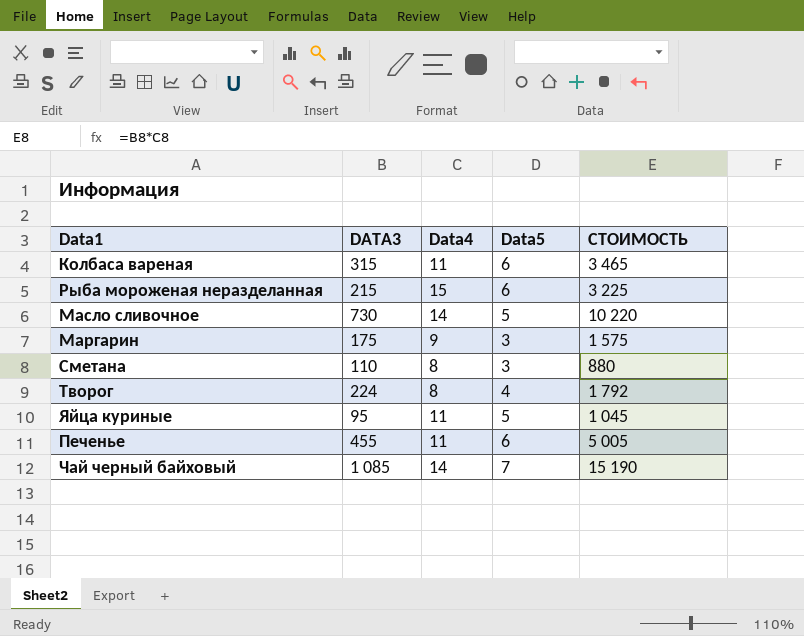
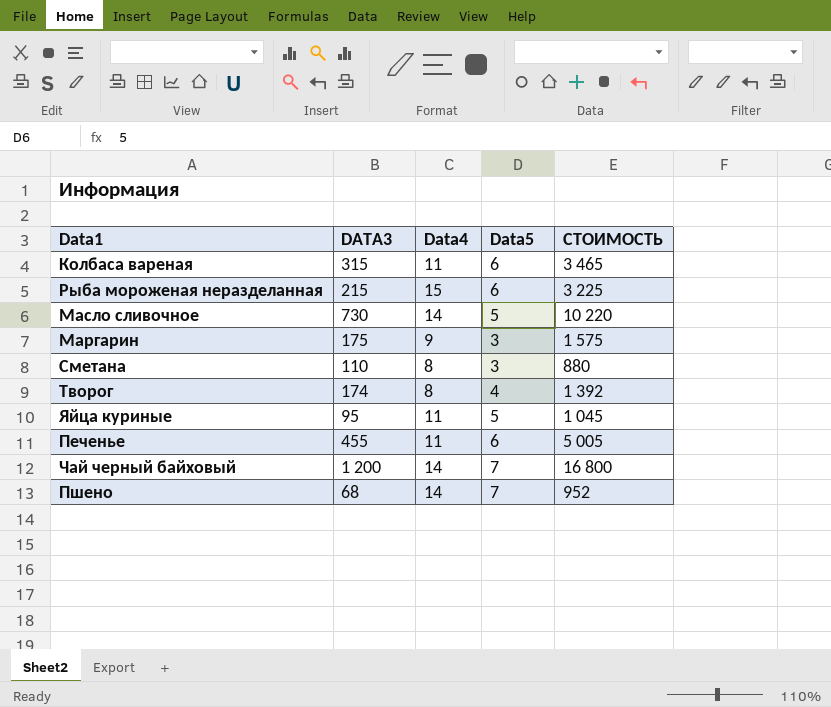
Творог | DATA3: 224 -> 174
Творог | СТОИМОСТЬ: 1 792 -> 1 392
Чай черный байховый | DATA3: 1 085 -> 1 200
Чай черный байховый | СТОИМОСТЬ: 15 190 -> 16 800
row Пшено: none -> 68 | 14 | 7 | 952

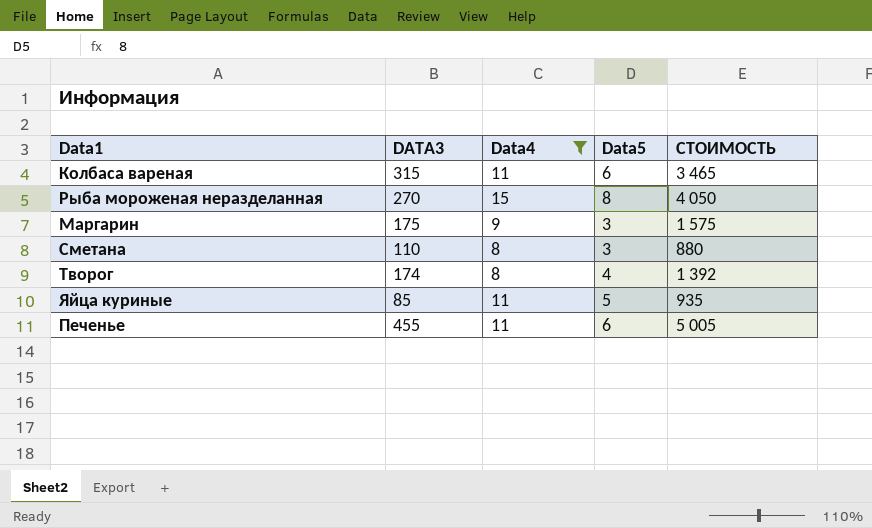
filter: none -> Data4 != 14
Рыба мороженая неразделанная | DATA3: 215 -> 270
Рыба мороженая неразделанная | Data5: 6 -> 8
Рыба мороженая неразделанная | СТОИМОСТЬ: 3 225 -> 4 050
Яйца куриные | DATA3: 95 -> 85
Яйца куриные | СТОИМОСТЬ: 1 045 -> 935

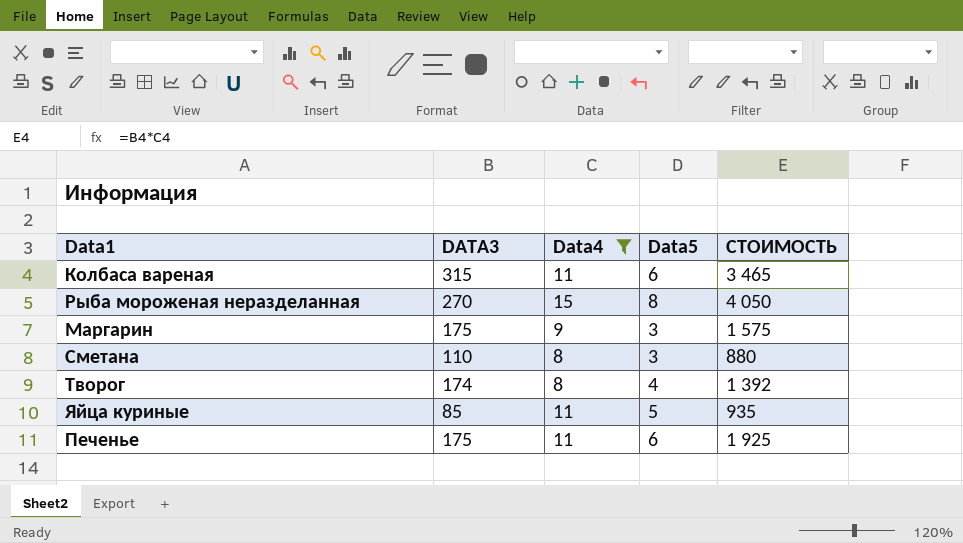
Печенье | DATA3: 455 -> 175
Печенье | СТОИМОСТЬ: 5 005 -> 1 925

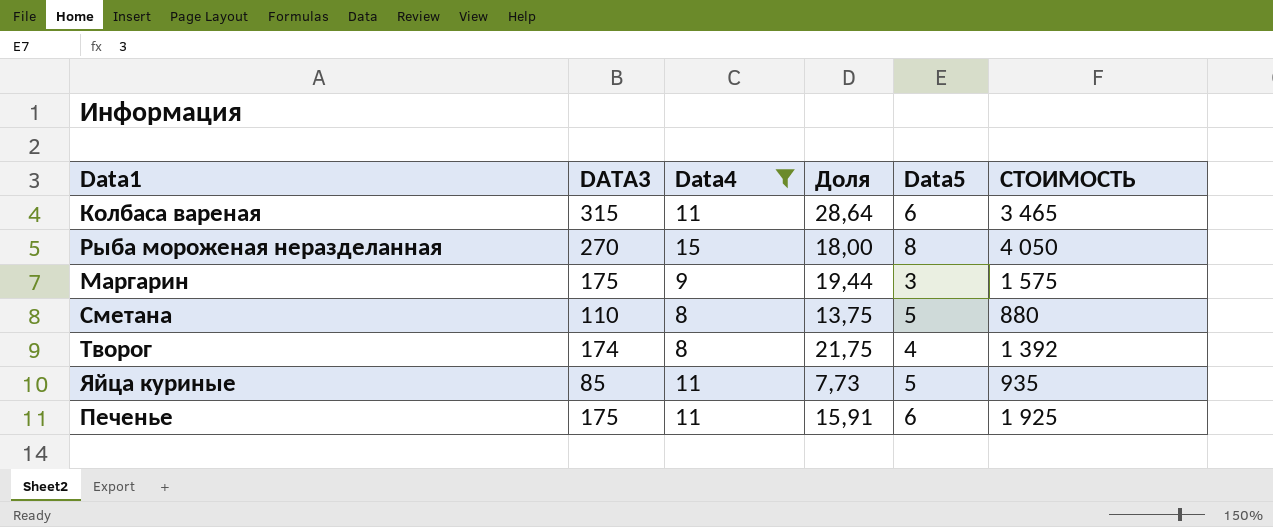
column Доля | formula: none -> [DATA3] / [Data4]
Сметана | Data5: 3 -> 5

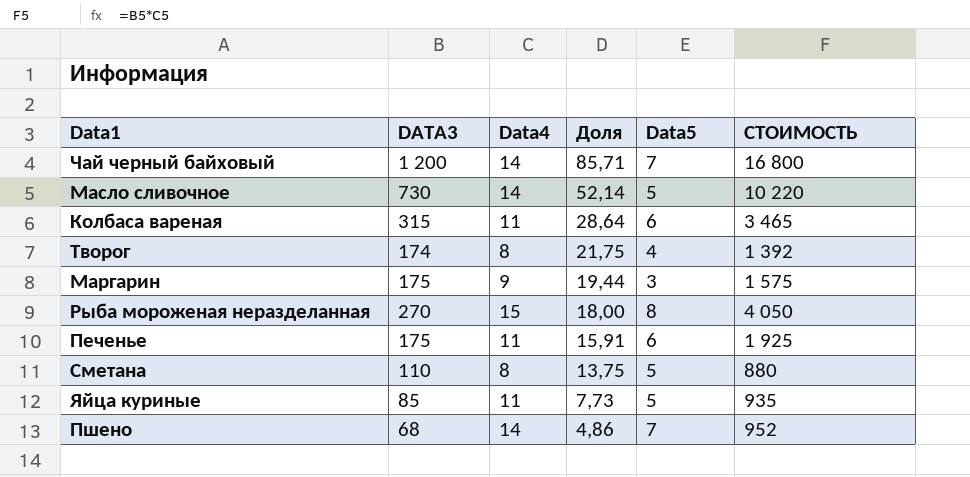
filter: Data4 != 14 -> none
row order: none -> Доля descending

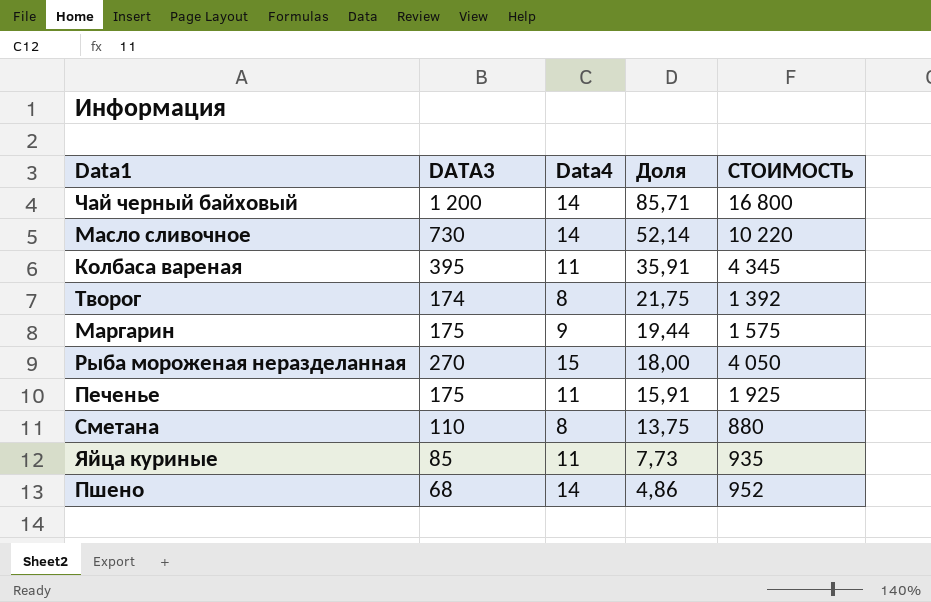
column Data5 | position: 5 -> none
Колбаса вареная | DATA3: 315 -> 395
Колбаса вареная | Доля: 28,64 -> 35,91
Колбаса вареная | СТОИМОСТЬ: 3 465 -> 4 345

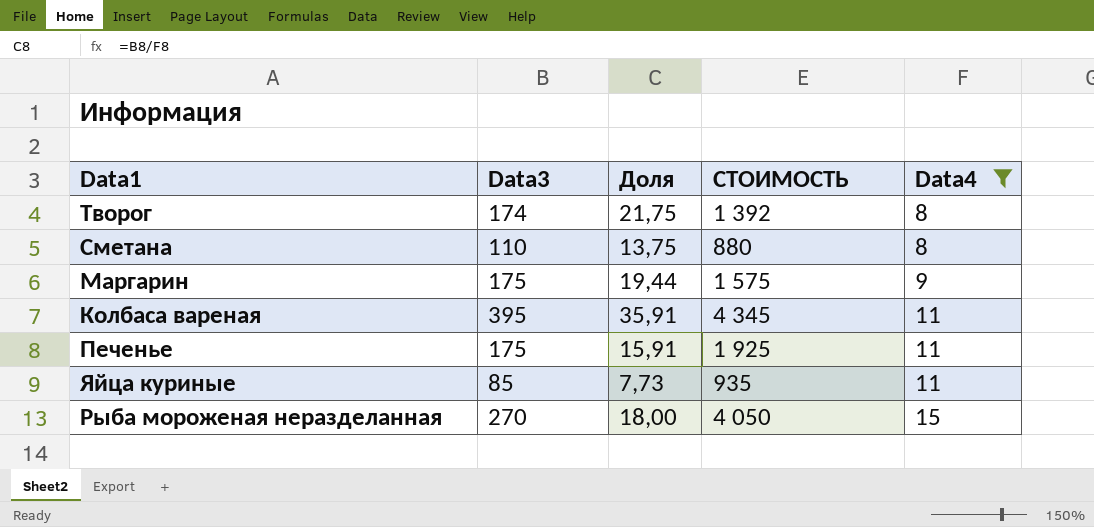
filter: none -> Data4 != 14
row order: Доля descending -> Data4 ascending
column name: DATA3 -> Data3
column Data4 | position: 3 -> 5

